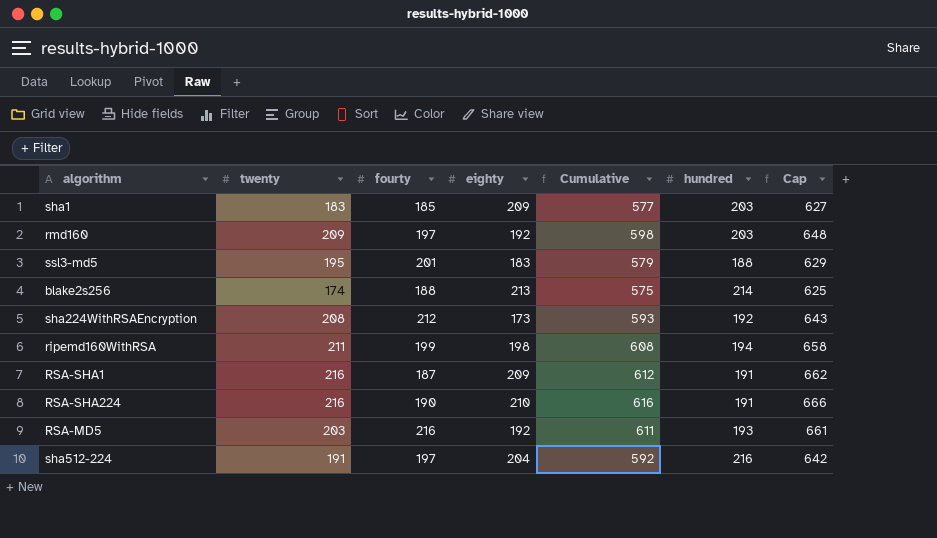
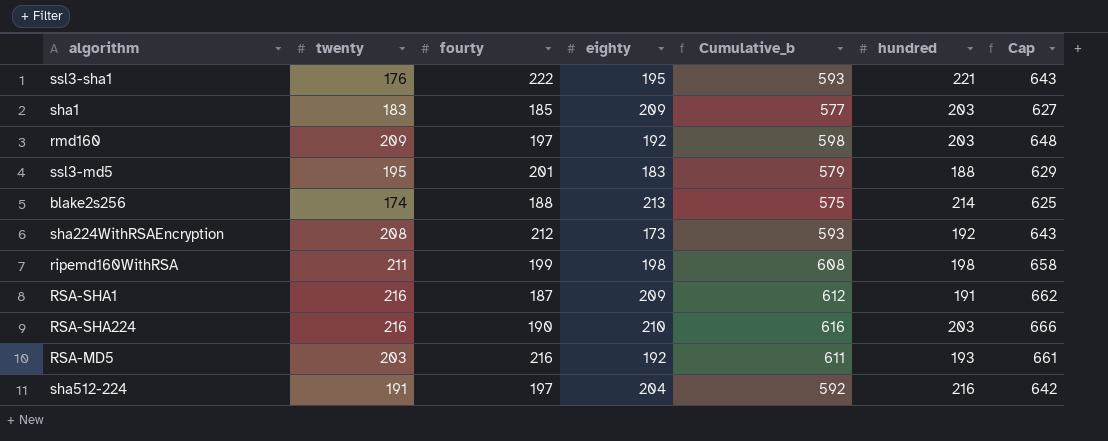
column name: Cumulative -> Cumulative_b
row ssl3-sha1: none -> 176 | 222 | 195 | 593 | 221 | 643
ripemd160WithRSA | hundred: 194 -> 198
RSA-SHA224 | hundred: 191 -> 203

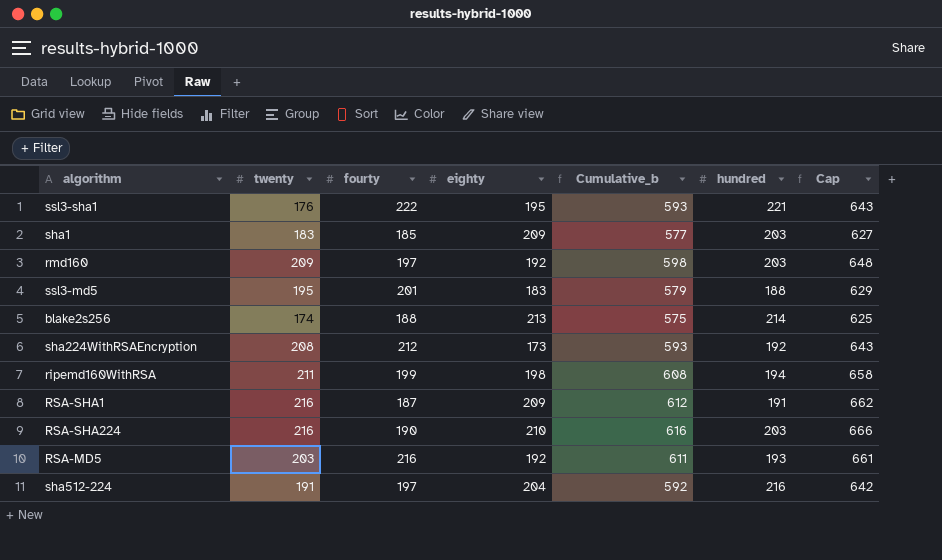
ripemd160WithRSA | hundred: 198 -> 194

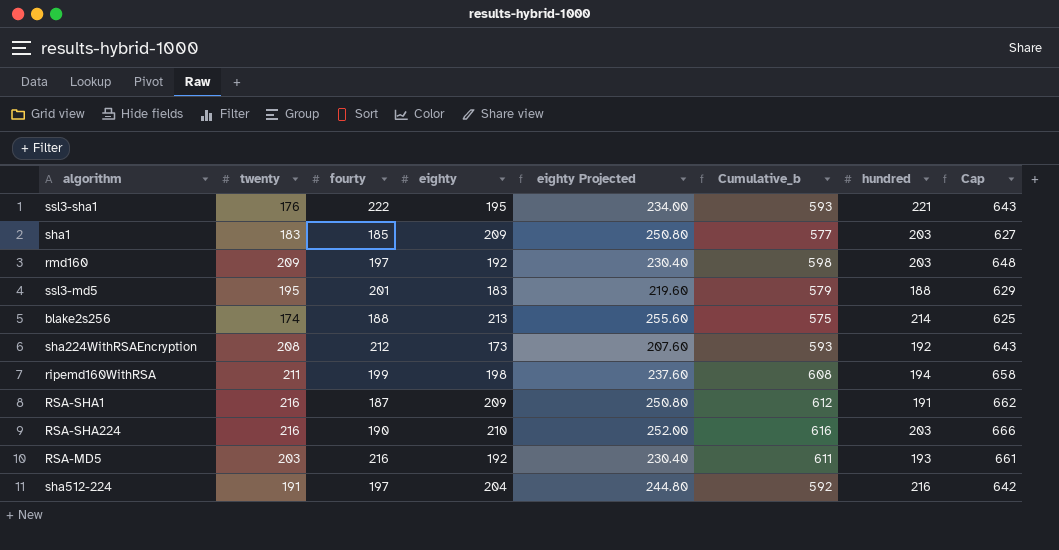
column eighty Projected | formula: none -> [eighty] * 1.2

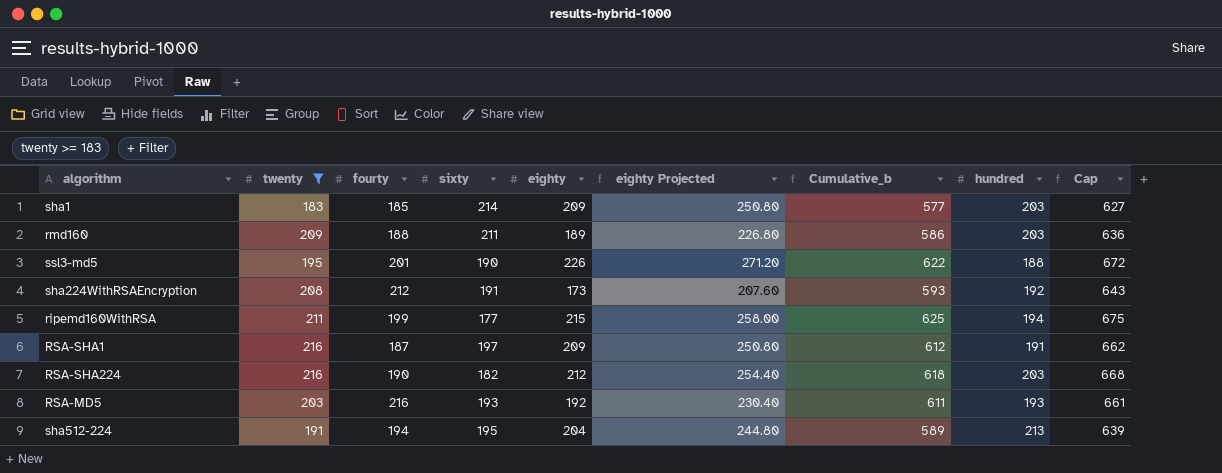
filter: none -> twenty >= 183
column sixty | position: none -> 4
rmd160 | fourty: 197 -> 188
rmd160 | eighty: 192 -> 189
rmd160 | eighty Projected: 230.40 -> 226.80
rmd160 | Cumulative_b: 598 -> 586
rmd160 | Cap: 648 -> 636
ssl3-md5 | eighty: 183 -> 226
ssl3-md5 | eighty Projected: 219.60 -> 271.20
ssl3-md5 | Cumulative_b: 579 -> 622
ssl3-md5 | Cap: 629 -> 672
ripemd160WithRSA | eighty: 198 -> 215
ripemd160WithRSA | eighty Projected: 237.60 -> 258.00
ripemd160WithRSA | Cumulative_b: 608 -> 625
ripemd160WithRSA | Cap: 658 -> 675
RSA-SHA224 | eighty: 210 -> 212
RSA-SHA224 | eighty Projected: 252.00 -> 254.40
RSA-SHA224 | Cumulative_b: 616 -> 618
RSA-SHA224 | Cap: 666 -> 668
sha512-224 | fourty: 197 -> 194
sha512-224 | Cumulative_b: 592 -> 589
sha512-224 | hundred: 216 -> 213
sha512-224 | Cap: 642 -> 639

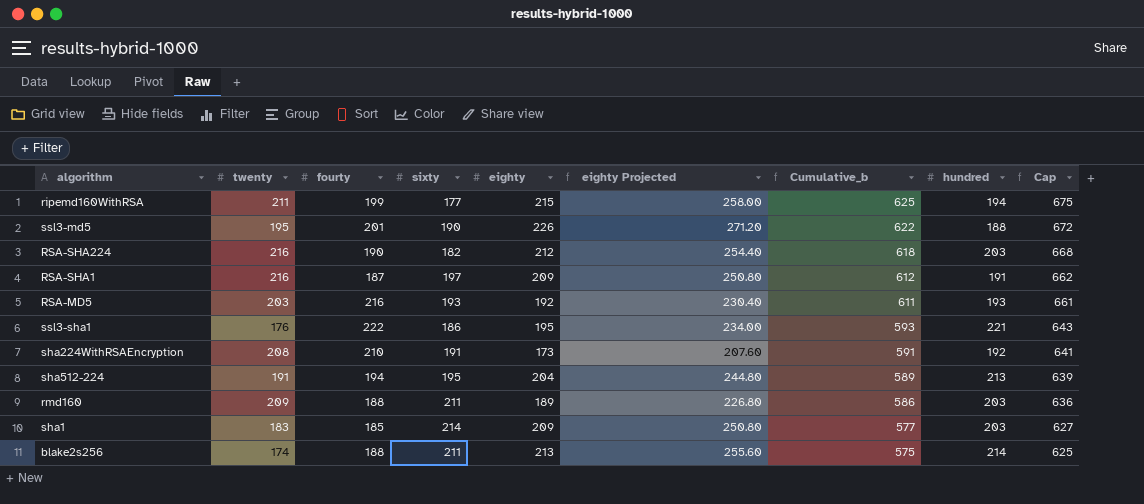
filter: twenty >= 183 -> none
row order: none -> Cumulative_b descending
sha224WithRSAEncryption | fourty: 212 -> 210
sha224WithRSAEncryption | Cumulative_b: 593 -> 591
sha224WithRSAEncryption | Cap: 643 -> 641

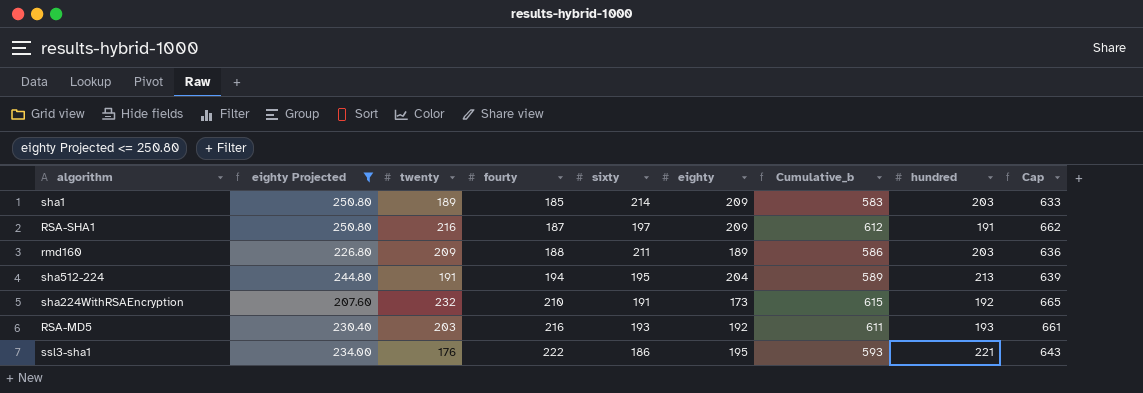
filter: none -> eighty Projected <= 250.80
row order: Cumulative_b descending -> fourty ascending
column eighty Projected | position: 6 -> 2
sha1 | twenty: 183 -> 189
sha1 | Cumulative_b: 577 -> 583
sha1 | Cap: 627 -> 633
sha224WithRSAEncryption | twenty: 208 -> 232
sha224WithRSAEncryption | Cumulative_b: 591 -> 615
sha224WithRSAEncryption | Cap: 641 -> 665

